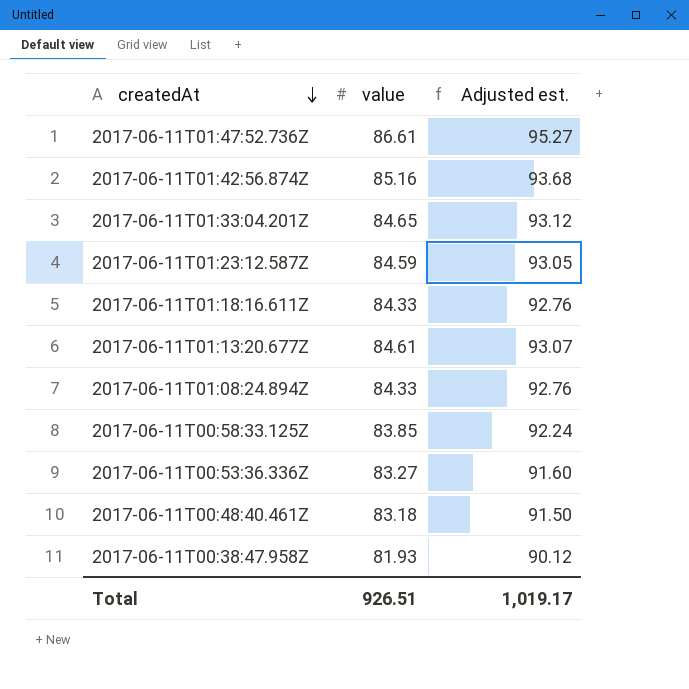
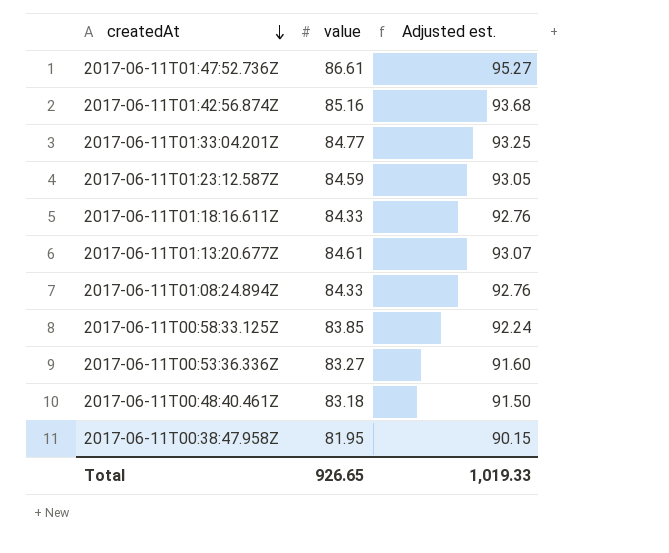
2017-06-11T01:33:04.201Z | value: 84.65 -> 84.77
2017-06-11T01:33:04.201Z | Adjusted est.: 93.12 -> 93.25
2017-06-11T00:38:47.958Z | value: 81.93 -> 81.95
2017-06-11T00:38:47.958Z | Adjusted est.: 90.12 -> 90.15
Total | value: 926.51 -> 926.65
Total | Adjusted est.: 1,019.17 -> 1,019.33

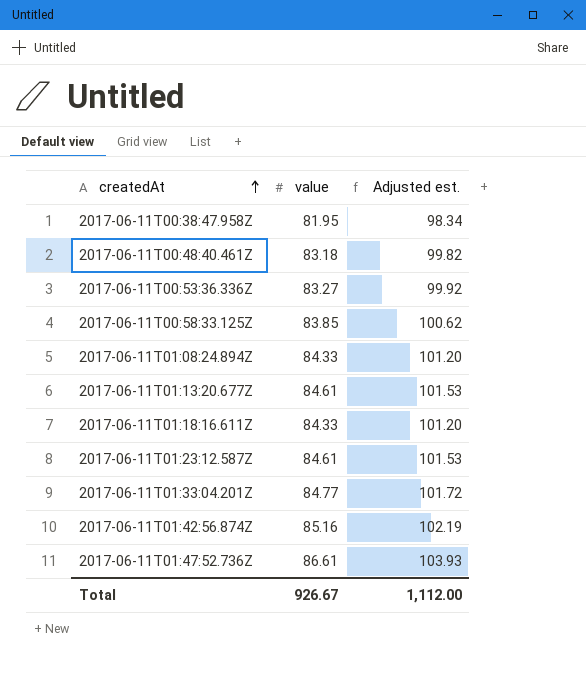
row order: createdAt descending -> createdAt ascending
column Adjusted est. | formula: [value] * 1.1 -> [value] * 1.2
2017-06-11T01:23:12.587Z | value: 84.59 -> 84.61
Total | value: 926.65 -> 926.67
Total | Adjusted est.: 1,019.33 -> 1,112.00

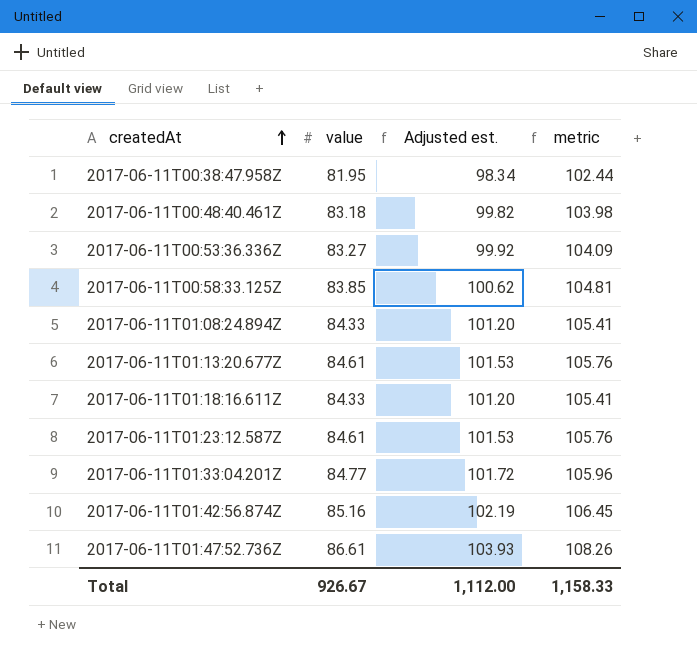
column metric | formula: none -> [value] * 1.25

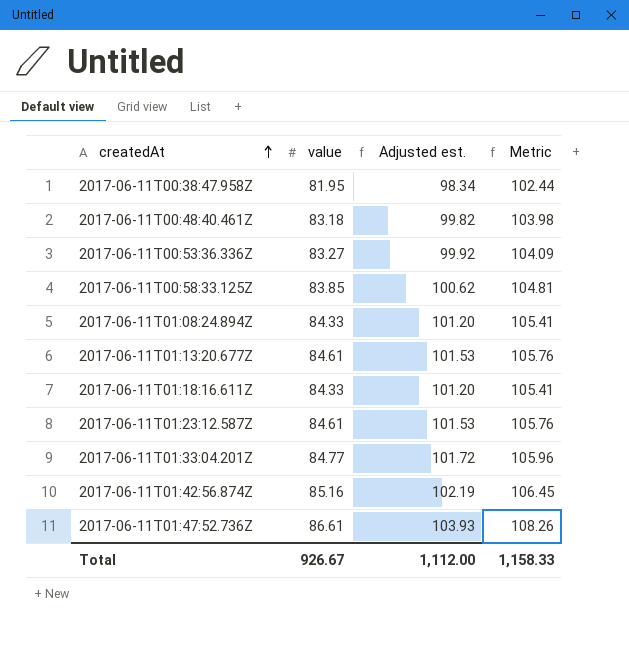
column name: metric -> Metric

